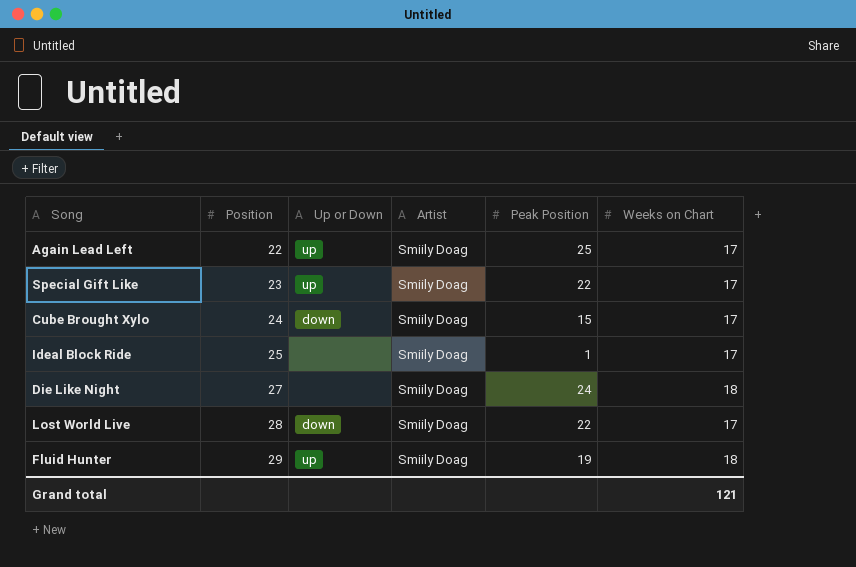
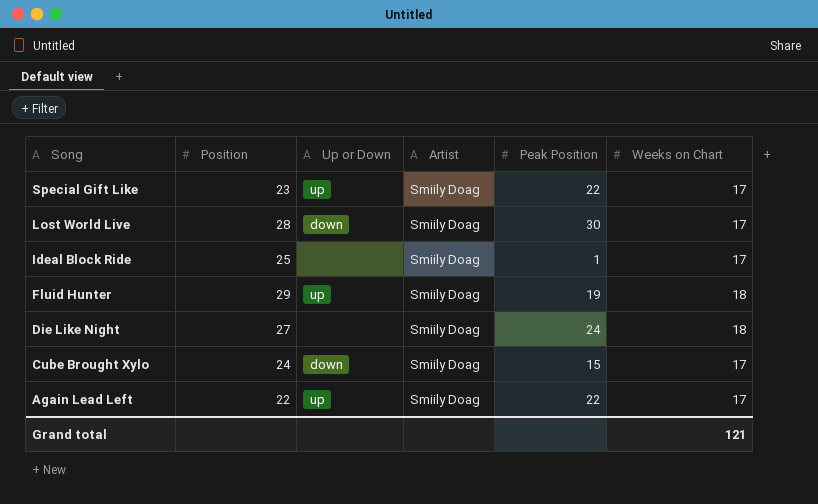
row order: Position ascending -> Song descending
Lost World Live | Peak Position: 22 -> 30
Again Lead Left | Peak Position: 25 -> 22

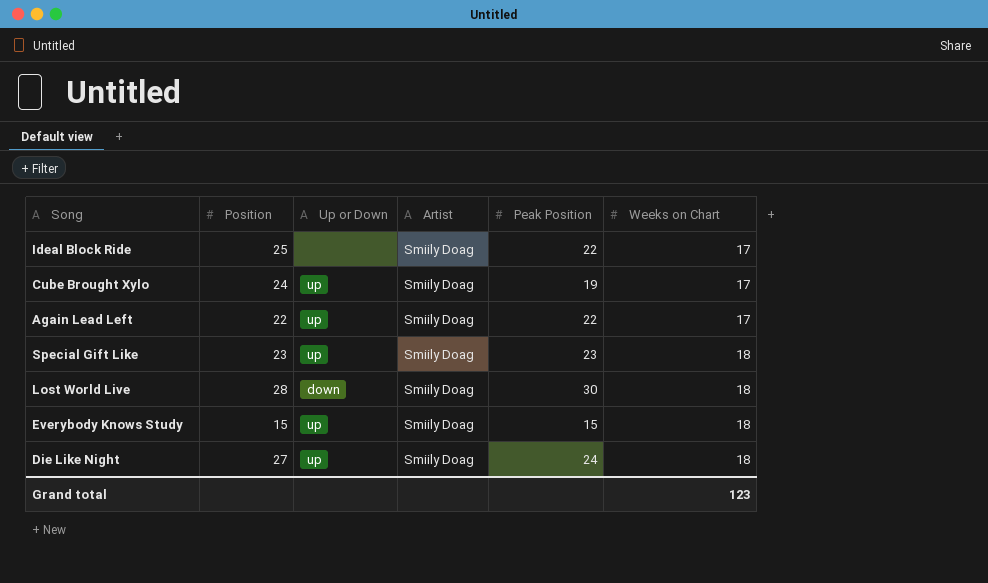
row order: Song descending -> Weeks on Chart ascending
row Fluid Hunter: 29 | up | Smiily Doag | 19 | 18 -> none
Ideal Block Ride | Peak Position: 1 -> 22
Cube Brought Xylo | Up or Down: down -> up
Cube Brought Xylo | Peak Position: 15 -> 19
Special Gift Like | Peak Position: 22 -> 23
Special Gift Like | Weeks on Chart: 17 -> 18
Lost World Live | Weeks on Chart: 17 -> 18
row Everybody Knows Study: none -> 15 | up | Smiily Doag | 15 | 18
Die Like Night | Up or Down: none -> up
Grand total | Weeks on Chart: 121 -> 123

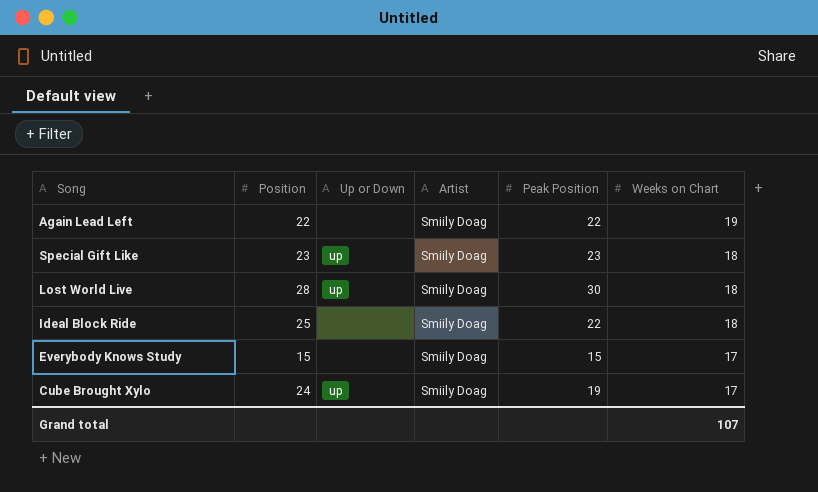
row order: Weeks on Chart ascending -> Weeks on Chart descending
row Die Like Night: 27 | up | Smiily Doag | 24 | 18 -> none
Again Lead Left | Up or Down: up -> none
Again Lead Left | Weeks on Chart: 17 -> 19
Lost World Live | Up or Down: down -> up
Ideal Block Ride | Weeks on Chart: 17 -> 18
Everybody Knows Study | Up or Down: up -> none
Everybody Knows Study | Weeks on Chart: 18 -> 17
Grand total | Weeks on Chart: 123 -> 107

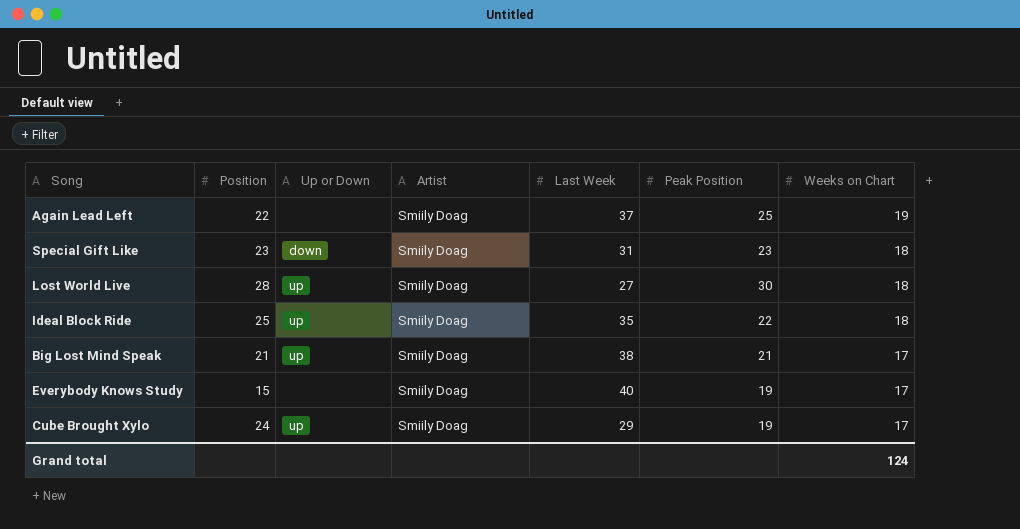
column Last Week | position: none -> 5
Again Lead Left | Peak Position: 22 -> 25
Special Gift Like | Up or Down: up -> down
Ideal Block Ride | Up or Down: none -> up
row Big Lost Mind Speak: none -> 21 | up | Smiily Doag | 38 | 21 | 17
Everybody Knows Study | Peak Position: 15 -> 19
Grand total | Weeks on Chart: 107 -> 124

